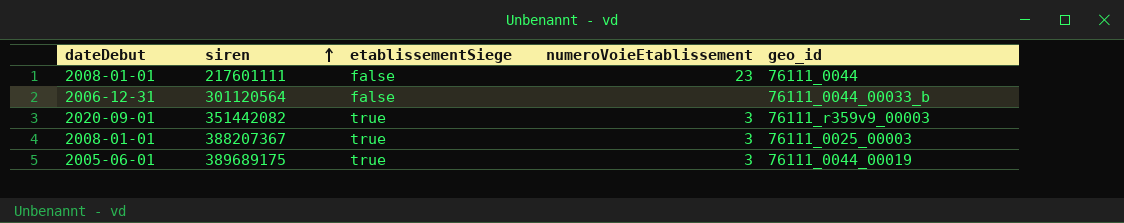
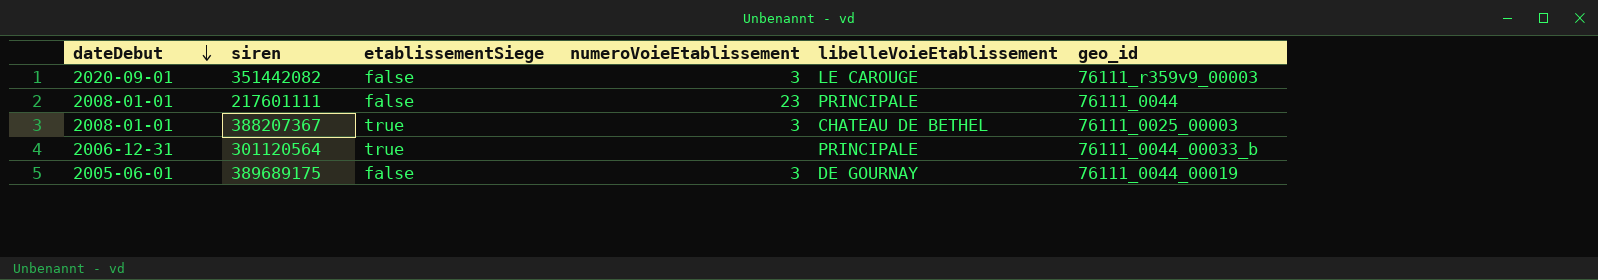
row order: siren ascending -> dateDebut descending
column libelleVoieEtablissement | position: none -> 5
351442082 | etablissementSiege: true -> false
301120564 | etablissementSiege: false -> true
389689175 | etablissementSiege: true -> false

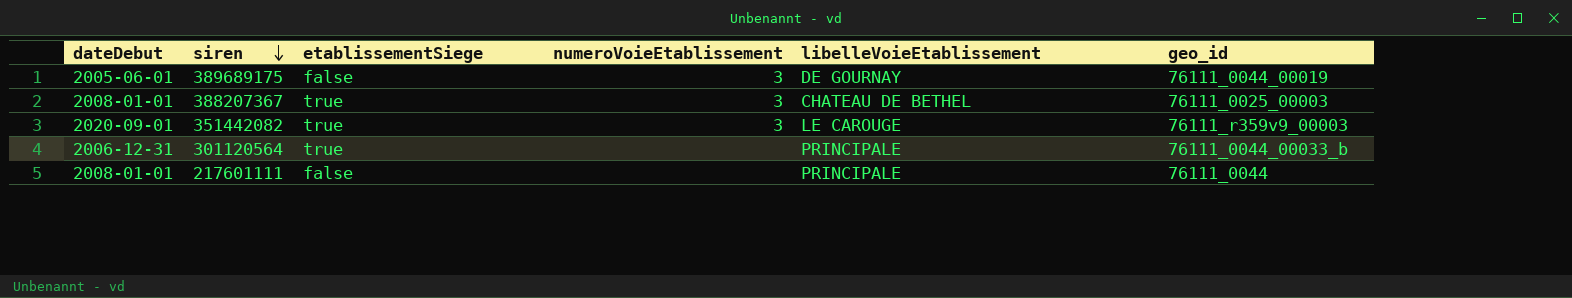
row order: dateDebut descending -> siren descending
351442082 | etablissementSiege: false -> true
217601111 | numeroVoieEtablissement: 23 -> none

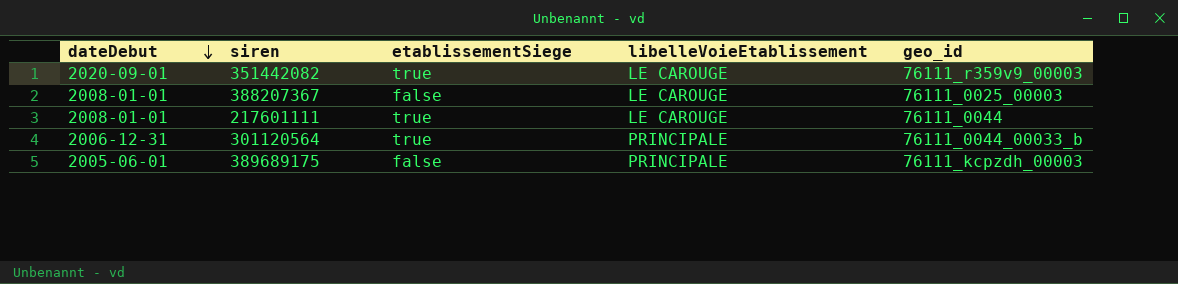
row order: siren descending -> dateDebut descending
column numeroVoieEtablissement | position: 4 -> none
388207367 | etablissementSiege: true -> false
388207367 | libelleVoieEtablissement: CHATEAU DE BETHEL -> LE CAROUGE
217601111 | etablissementSiege: false -> true
217601111 | libelleVoieEtablissement: PRINCIPALE -> LE CAROUGE
389689175 | libelleVoieEtablissement: DE GOURNAY -> PRINCIPALE
389689175 | geo_id: 76111_0044_00019 -> 76111_kcpzdh_00003

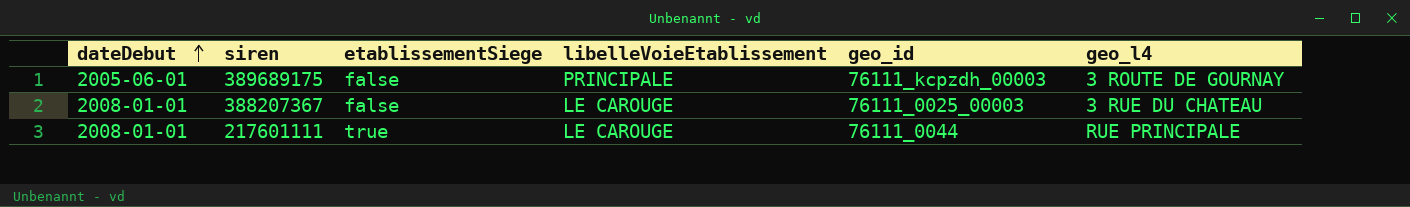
row order: dateDebut descending -> dateDebut ascending
column geo_l4 | position: none -> 6
row 351442082: 2020-09-01 | true | LE CAROUGE | 76111_r359v9_00003 -> none
row 301120564: 2006-12-31 | true | PRINCIPALE | 76111_0044_00033_b -> none

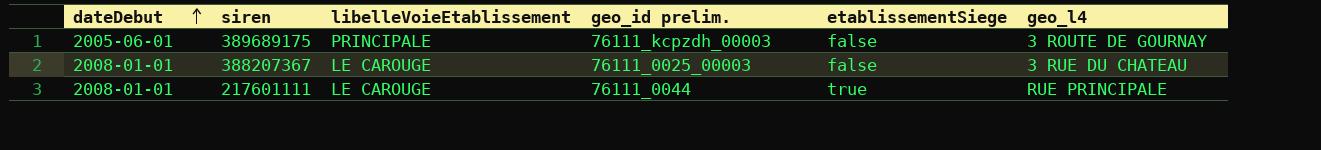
column name: geo_id -> geo_id prelim.
column etablissementSiege | position: 3 -> 5

